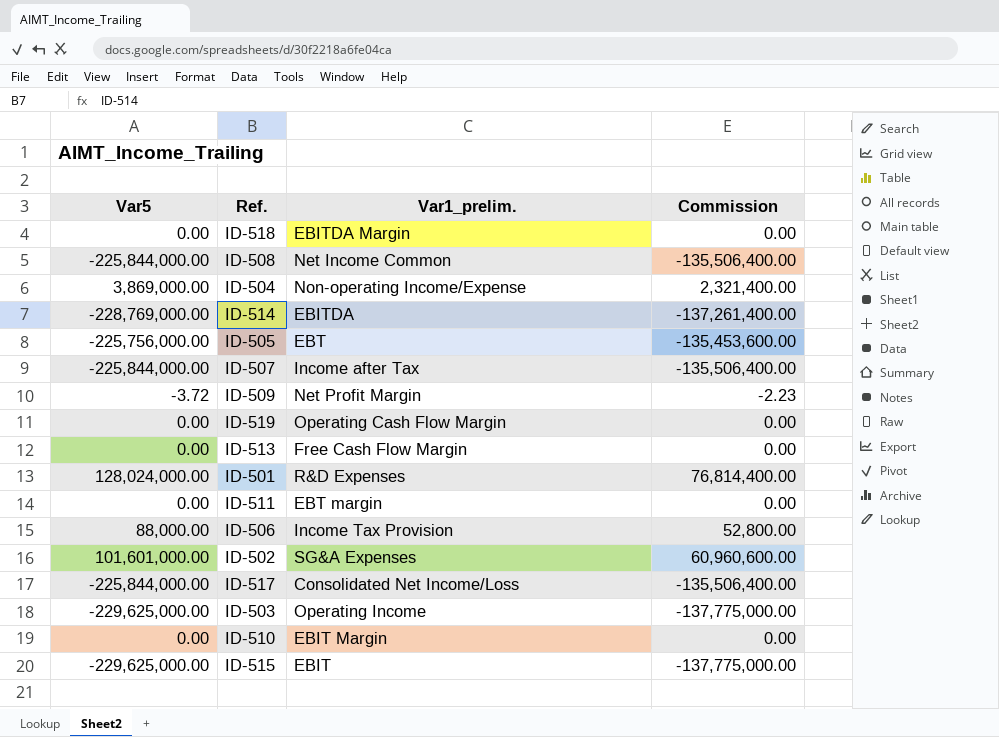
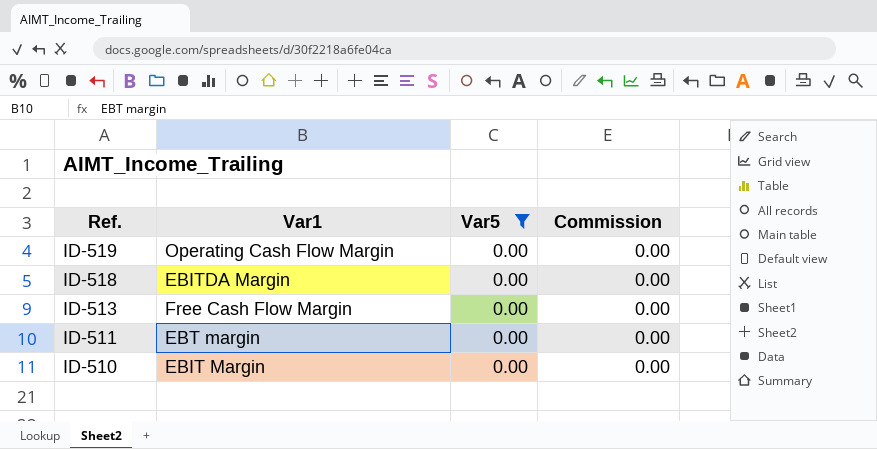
filter: none -> Var5 = 0.00
row order: none -> Ref. descending
column name: Var1_prelim. -> Var1
column Var5 | position: 1 -> 3

